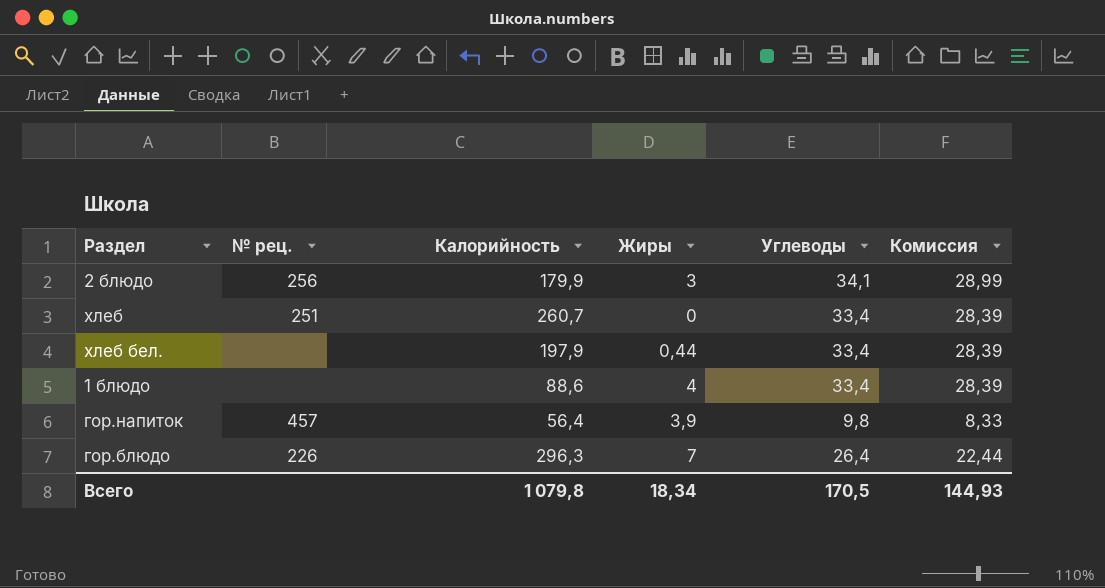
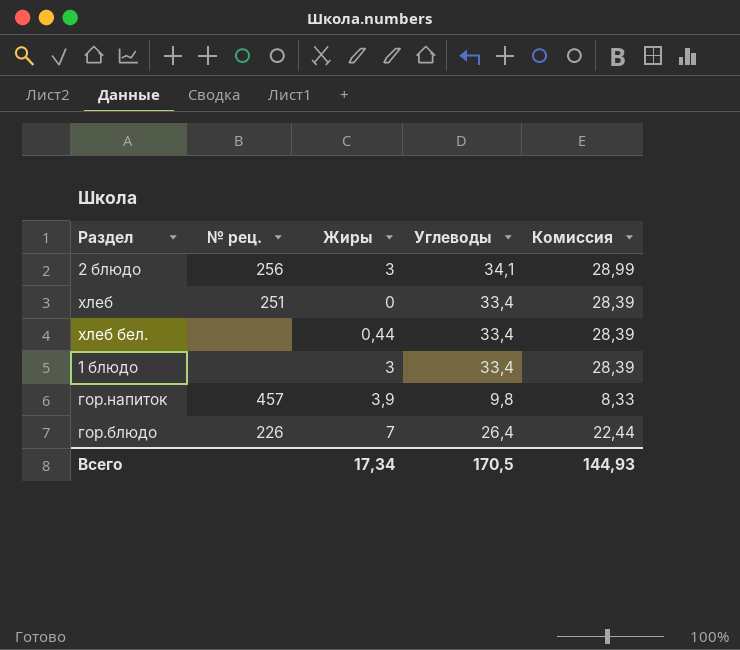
column Калорийность | position: 3 -> none
1 блюдо | Жиры: 4 -> 3
Всего | Жиры: 18,34 -> 17,34

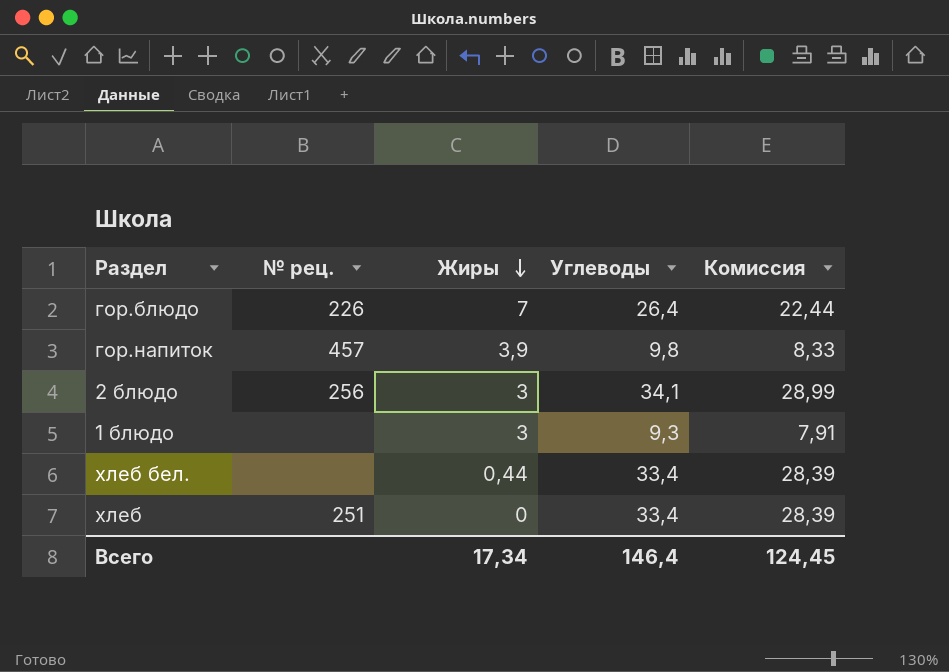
row order: none -> Жиры descending
1 блюдо | Углеводы: 33,4 -> 9,3
1 блюдо | Комиссия: 28,39 -> 7,91
Всего | Углеводы: 170,5 -> 146,4
Всего | Комиссия: 144,93 -> 124,45

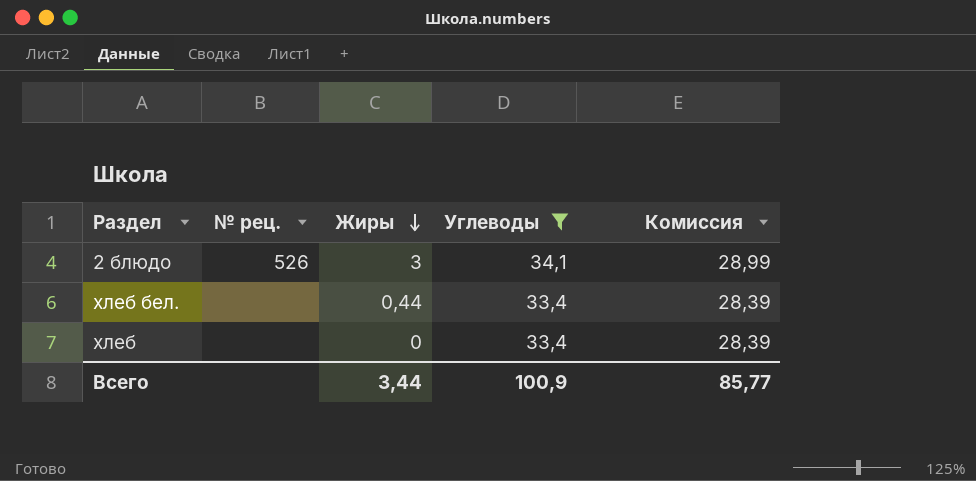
filter: none -> Углеводы >= 33,4
2 блюдо | № рец.: 256 -> 526
хлеб | № рец.: 251 -> none
Всего | Жиры: 17,34 -> 3,44
Всего | Углеводы: 146,4 -> 100,9
Всего | Комиссия: 124,45 -> 85,77

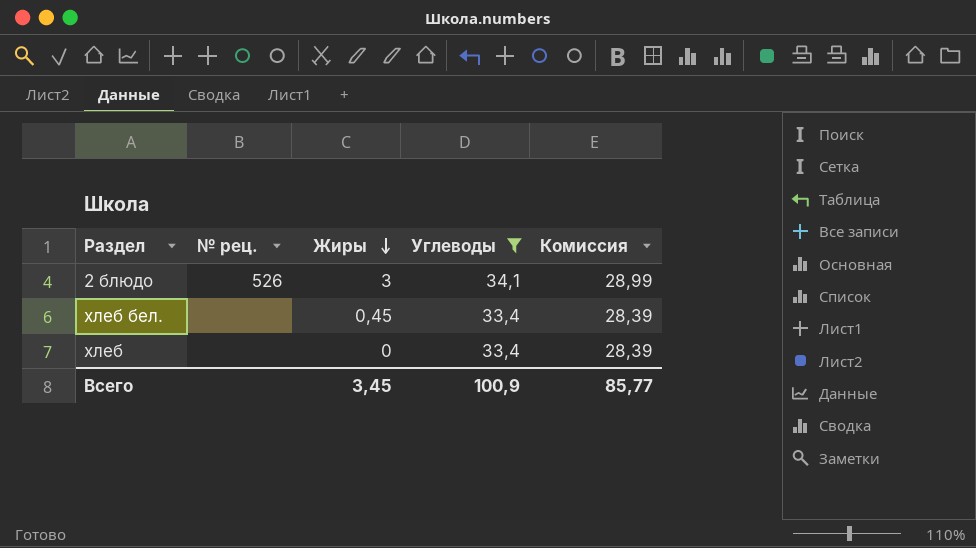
хлеб бел. | Жиры: 0,44 -> 0,45
Всего | Жиры: 3,44 -> 3,45

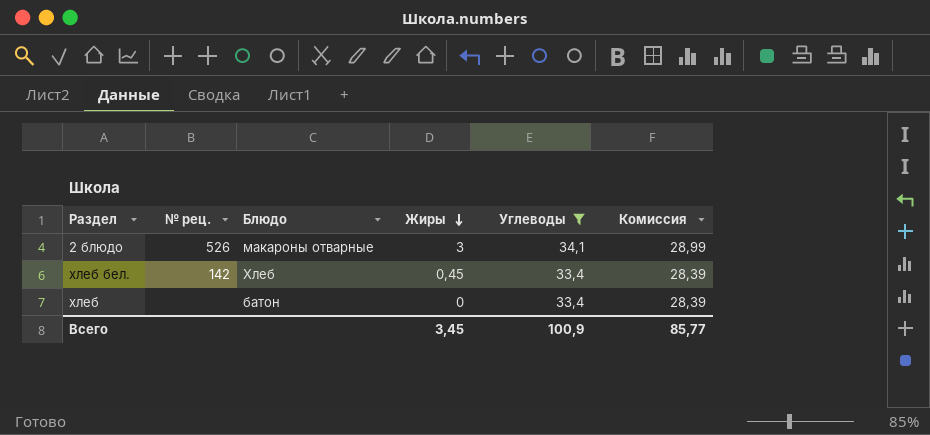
column Блюдо | position: none -> 3
хлеб бел. | № рец.: none -> 142

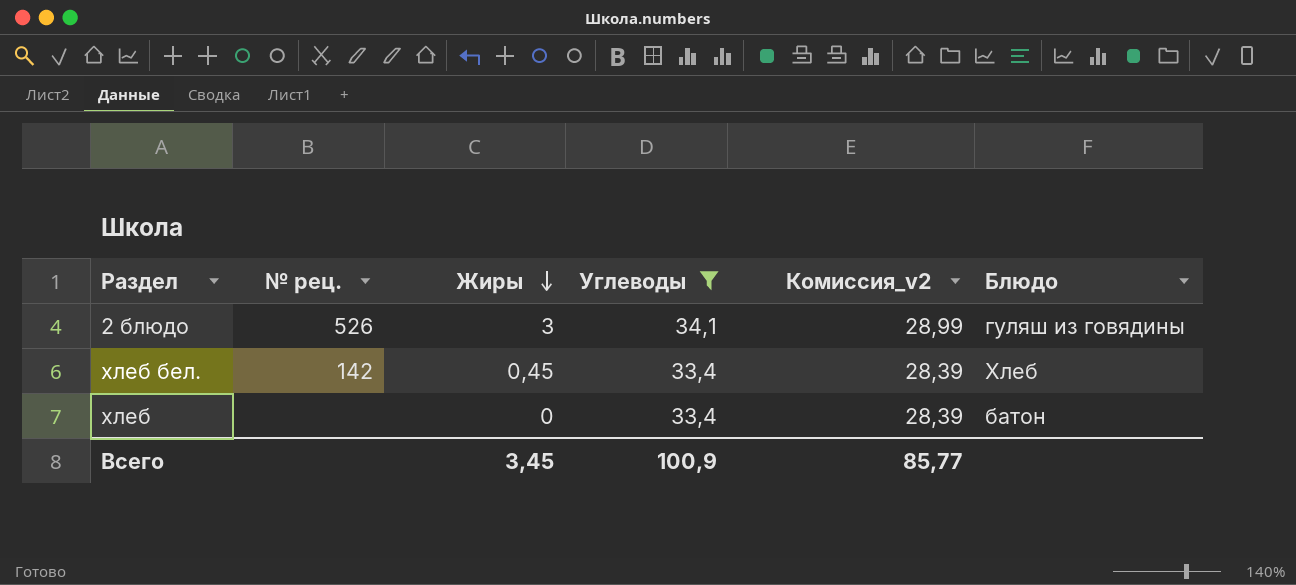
column name: Комиссия -> Комиссия_v2
column Блюдо | position: 3 -> 6
2 блюдо | Блюдо: макароны отварные -> гуляш из говядины

